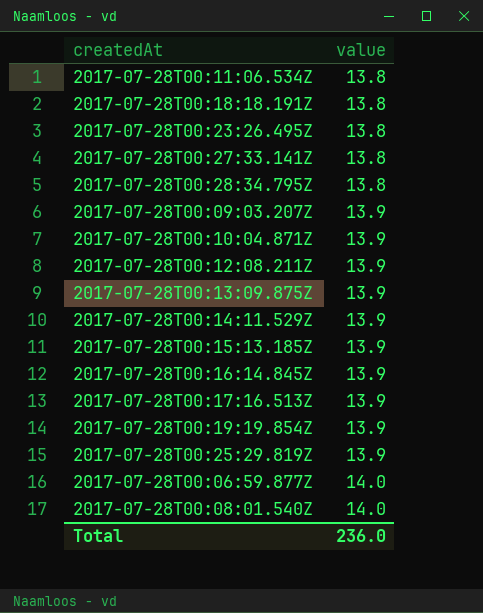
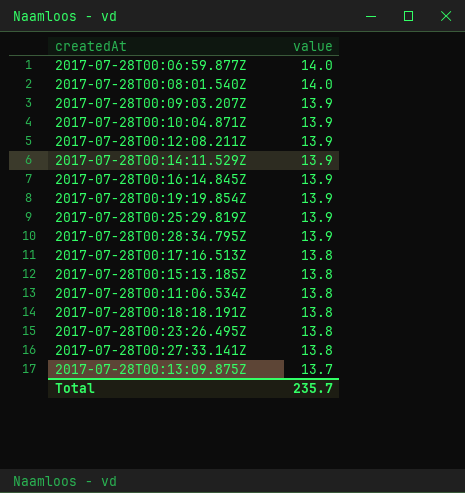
row order: value ascending -> value descending
2017-07-28T00:28:34.795Z | value: 13.8 -> 13.9
2017-07-28T00:17:16.513Z | value: 13.9 -> 13.8
2017-07-28T00:15:13.185Z | value: 13.9 -> 13.8
2017-07-28T00:13:09.875Z | value: 13.9 -> 13.7
Total | value: 236.0 -> 235.7

